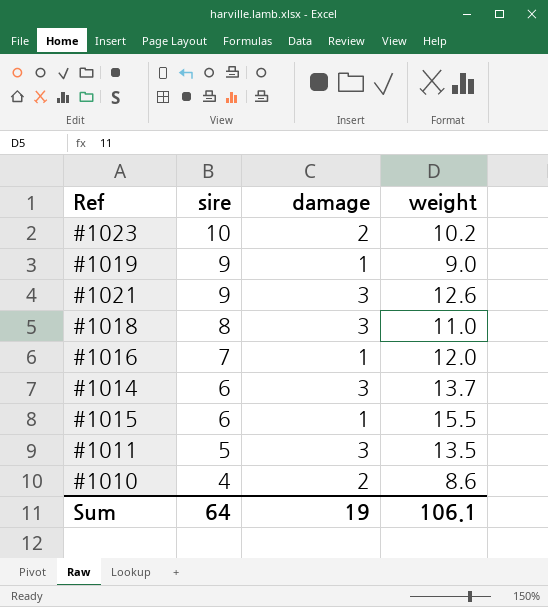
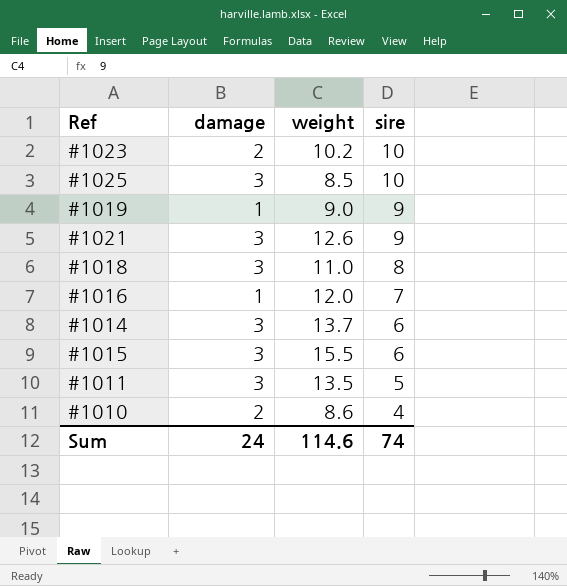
column sire | position: 2 -> 4
row #1025: none -> 3 | 8.5 | 10
#1015 | damage: 1 -> 3
Sum | damage: 19 -> 24
Sum | weight: 106.1 -> 114.6
Sum | sire: 64 -> 74

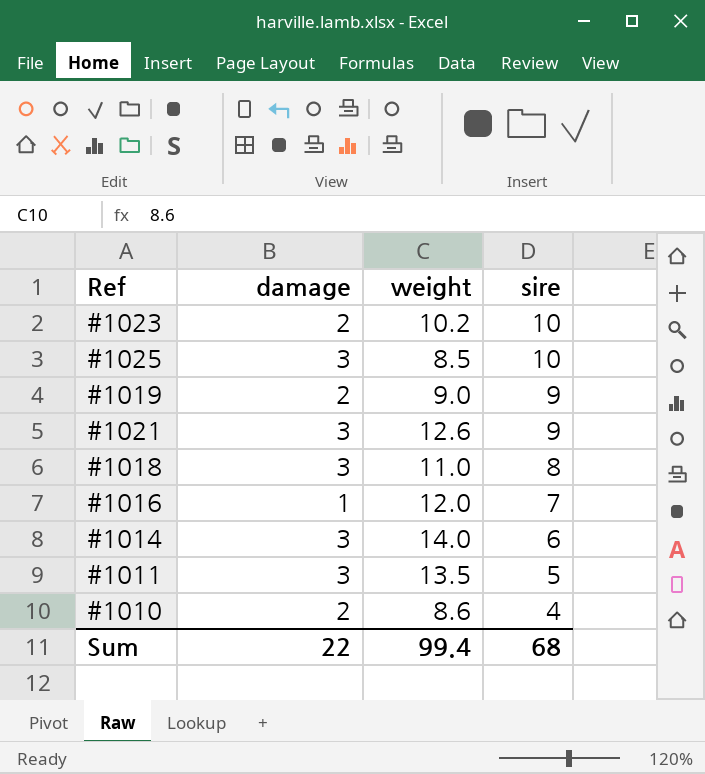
row #1015: 3 | 15.5 | 6 -> none
#1019 | damage: 1 -> 2
#1014 | weight: 13.7 -> 14.0
Sum | damage: 24 -> 22
Sum | weight: 114.6 -> 99.4
Sum | sire: 74 -> 68

